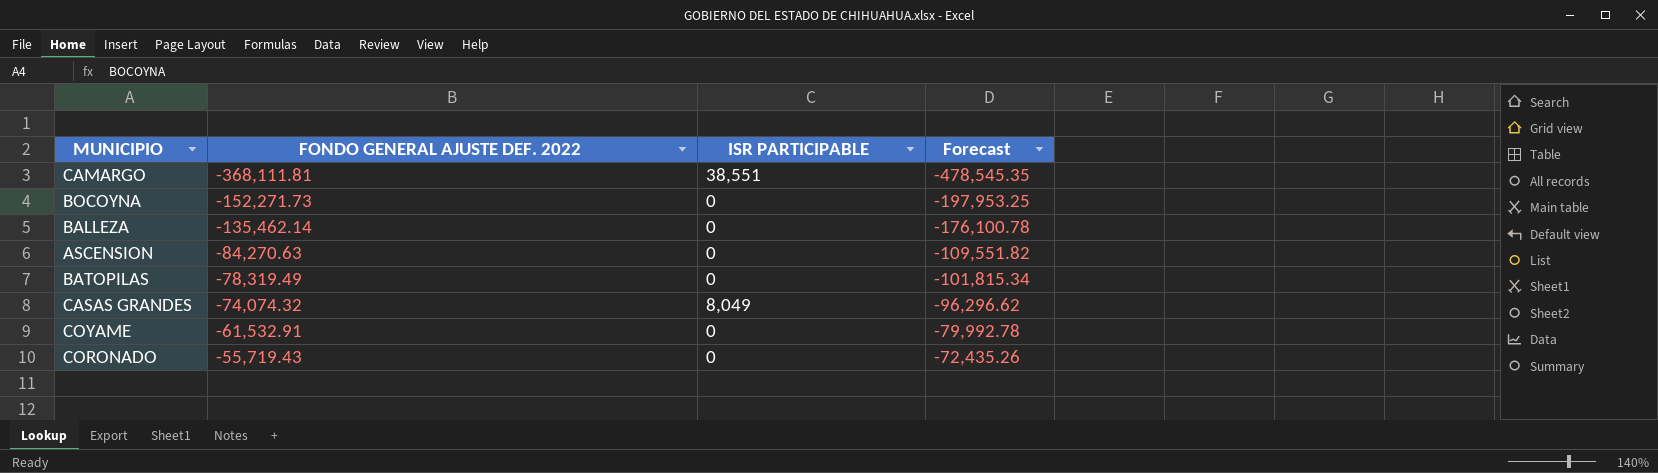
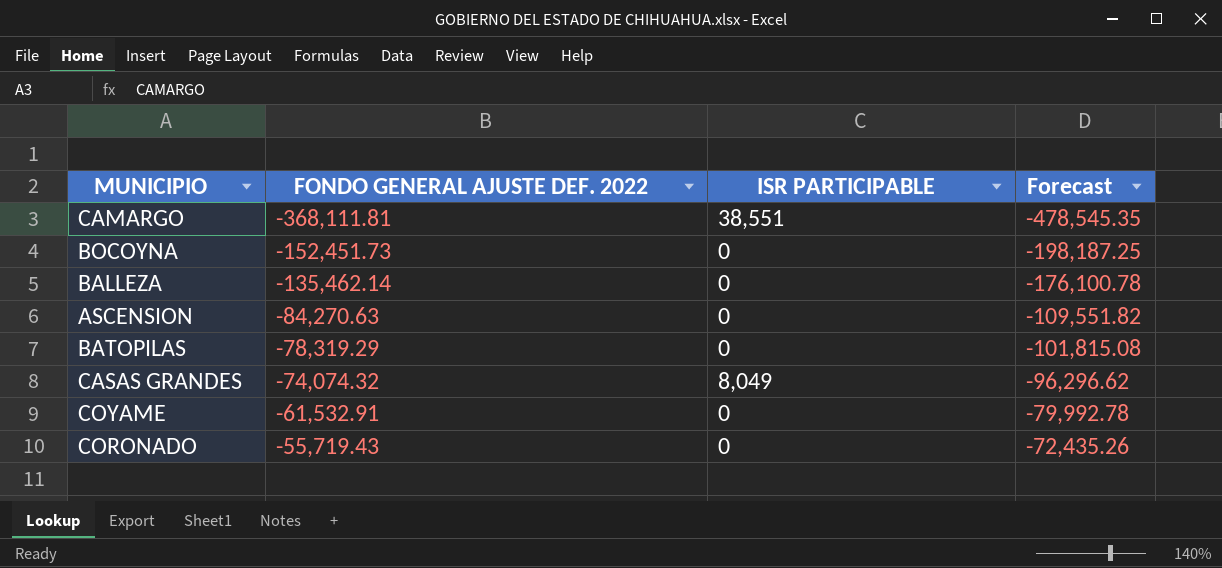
BOCOYNA | FONDO GENERAL AJUSTE DEF. 2022: -152,271.73 -> -152,451.73
BOCOYNA | Forecast: -197,953.25 -> -198,187.25
BATOPILAS | FONDO GENERAL AJUSTE DEF. 2022: -78,319.49 -> -78,319.29
BATOPILAS | Forecast: -101,815.34 -> -101,815.08

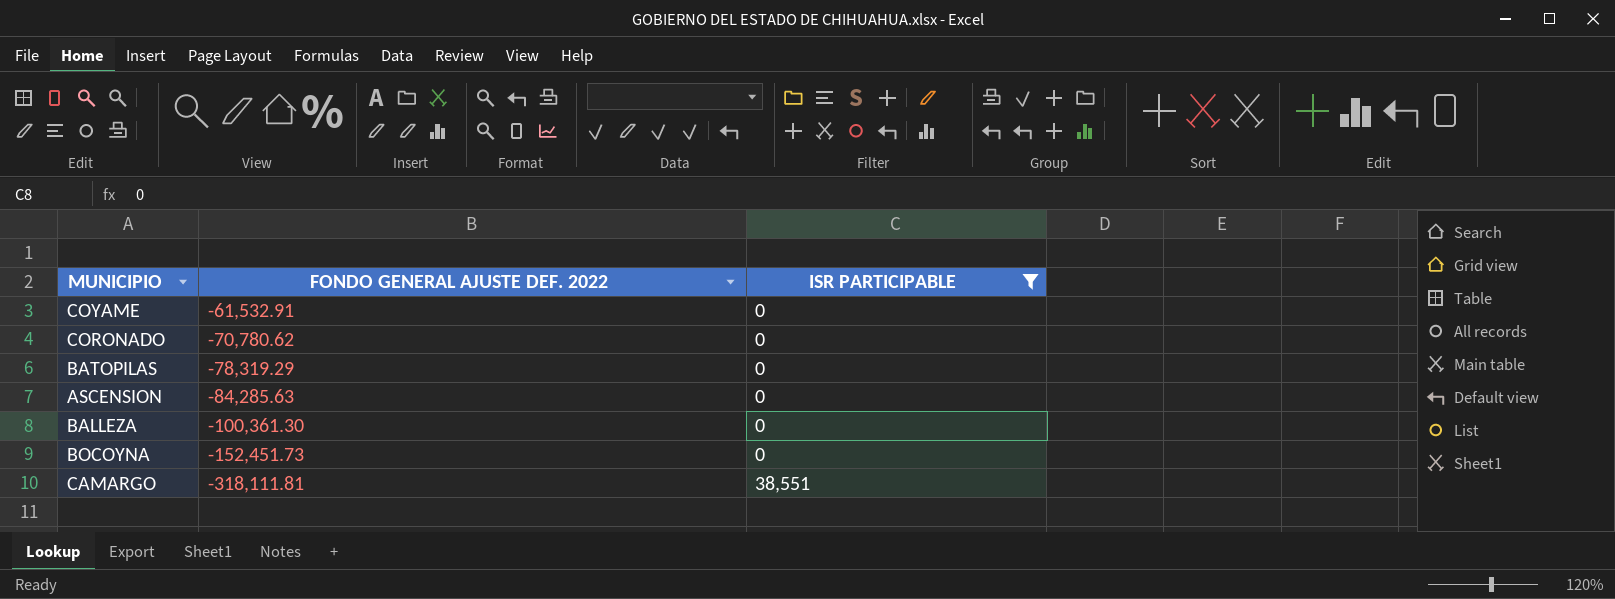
filter: none -> ISR PARTICIPABLE != 8,049
row order: FONDO GENERAL AJUSTE DEF. 2022 ascending -> FONDO GENERAL AJUSTE DEF. 2022 descending
column Forecast | formula: [FONDO GENERAL AJUSTE DEF. 2022] * 1.3 -> none
CORONADO | FONDO GENERAL AJUSTE DEF. 2022: -55,719.43 -> -70,780.62
ASCENSION | FONDO GENERAL AJUSTE DEF. 2022: -84,270.63 -> -84,285.63
BALLEZA | FONDO GENERAL AJUSTE DEF. 2022: -135,462.14 -> -100,361.30
CAMARGO | FONDO GENERAL AJUSTE DEF. 2022: -368,111.81 -> -318,111.81

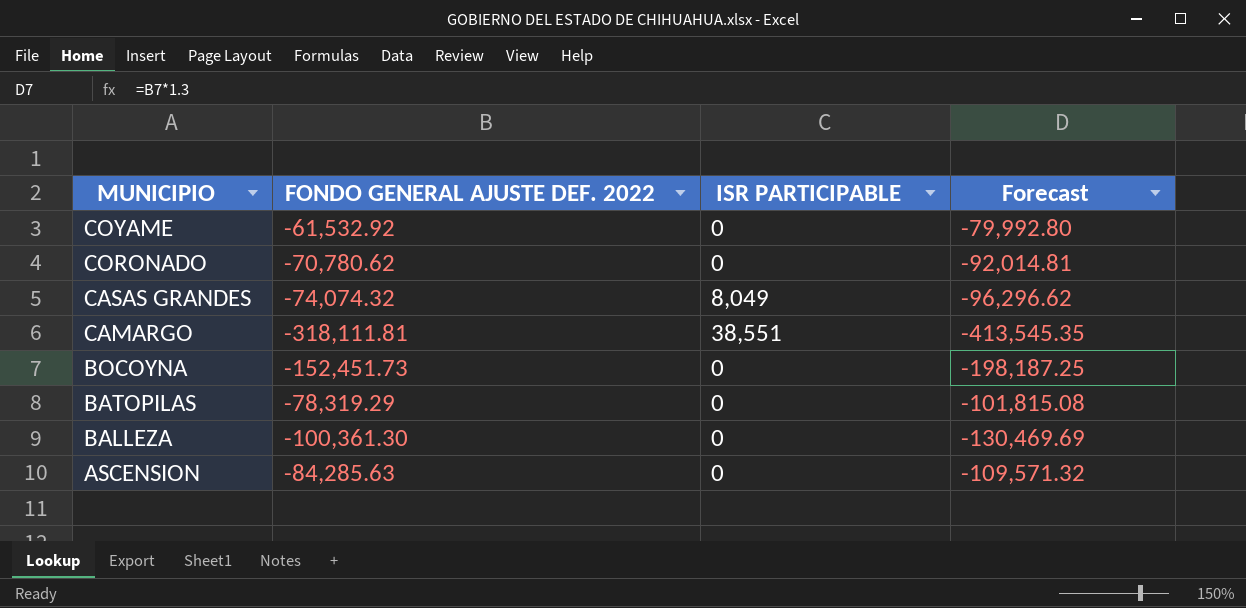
filter: ISR PARTICIPABLE != 8,049 -> none
row order: FONDO GENERAL AJUSTE DEF. 2022 descending -> MUNICIPIO descending
column Forecast | formula: none -> [FONDO GENERAL AJUSTE DEF. 2022] * 1.3
COYAME | FONDO GENERAL AJUSTE DEF. 2022: -61,532.91 -> -61,532.92

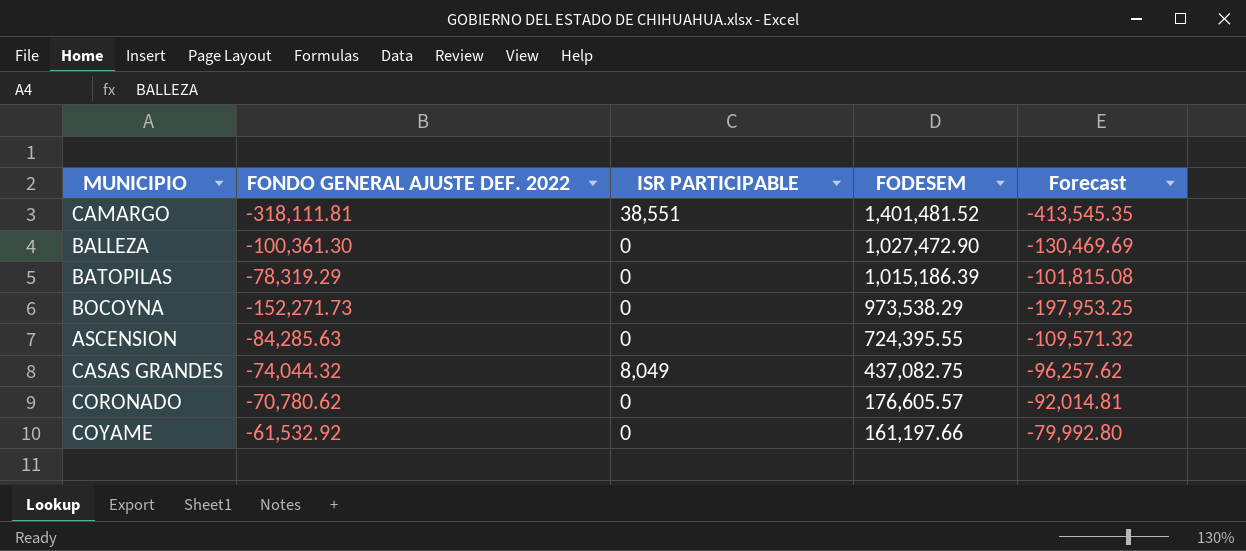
row order: MUNICIPIO descending -> FODESEM descending
column FODESEM | position: none -> 4
BOCOYNA | FONDO GENERAL AJUSTE DEF. 2022: -152,451.73 -> -152,271.73
BOCOYNA | Forecast: -198,187.25 -> -197,953.25
CASAS GRANDES | FONDO GENERAL AJUSTE DEF. 2022: -74,074.32 -> -74,044.32
CASAS GRANDES | Forecast: -96,296.62 -> -96,257.62

